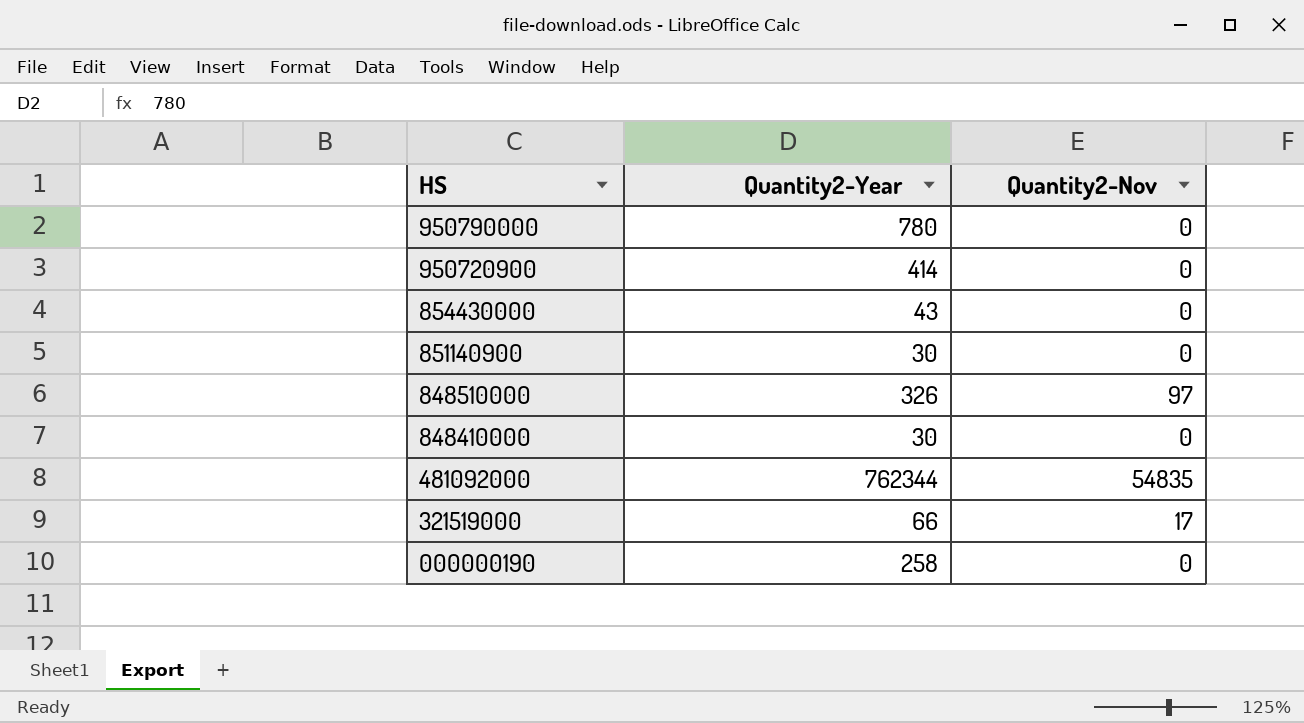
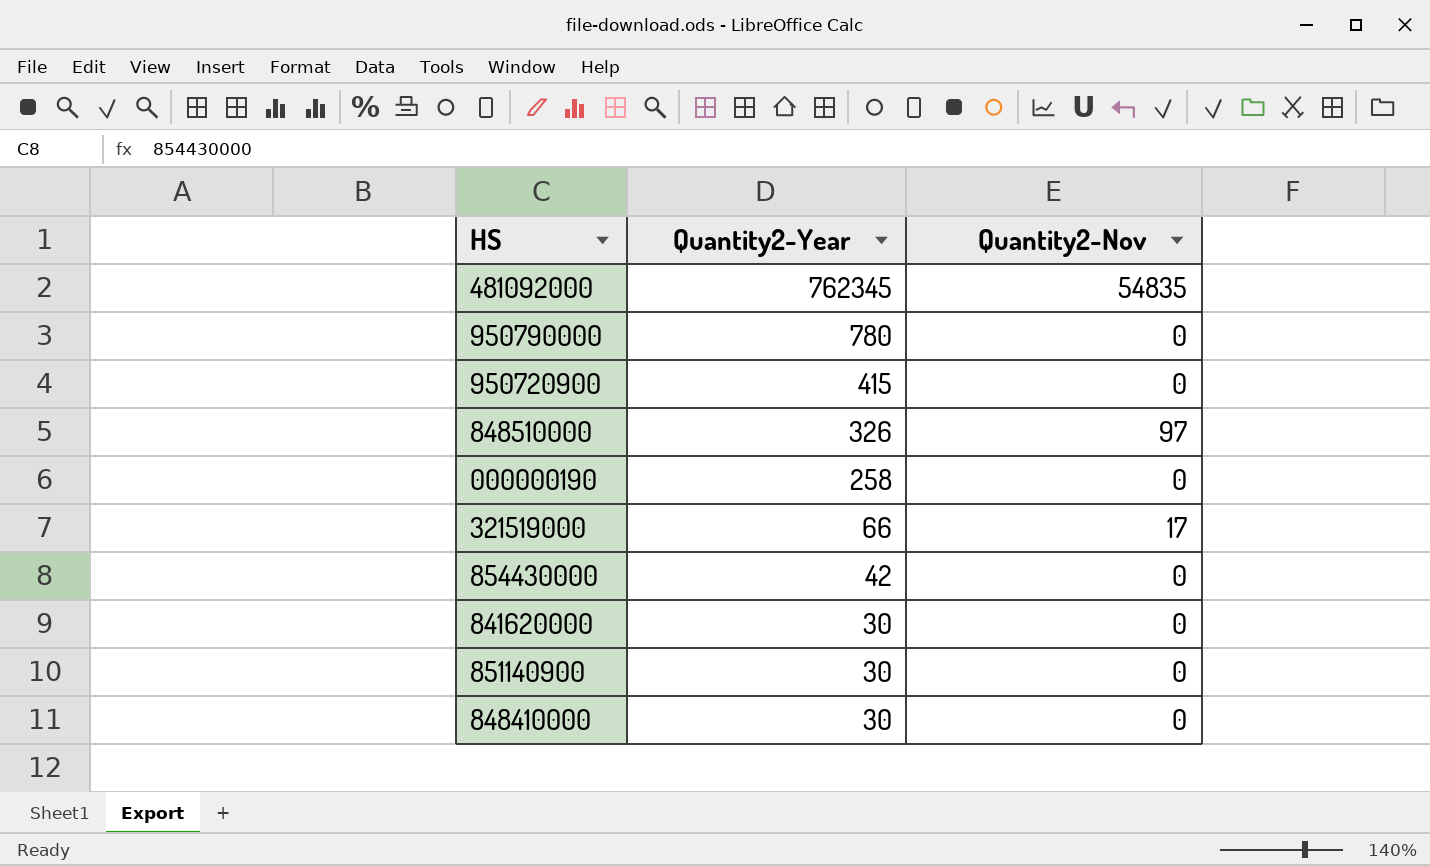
row order: HS descending -> Quantity2-Year descending
481092000 | Quantity2-Year: 762344 -> 762345
950720900 | Quantity2-Year: 414 -> 415
854430000 | Quantity2-Year: 43 -> 42
row 841620000: none -> 30 | 0

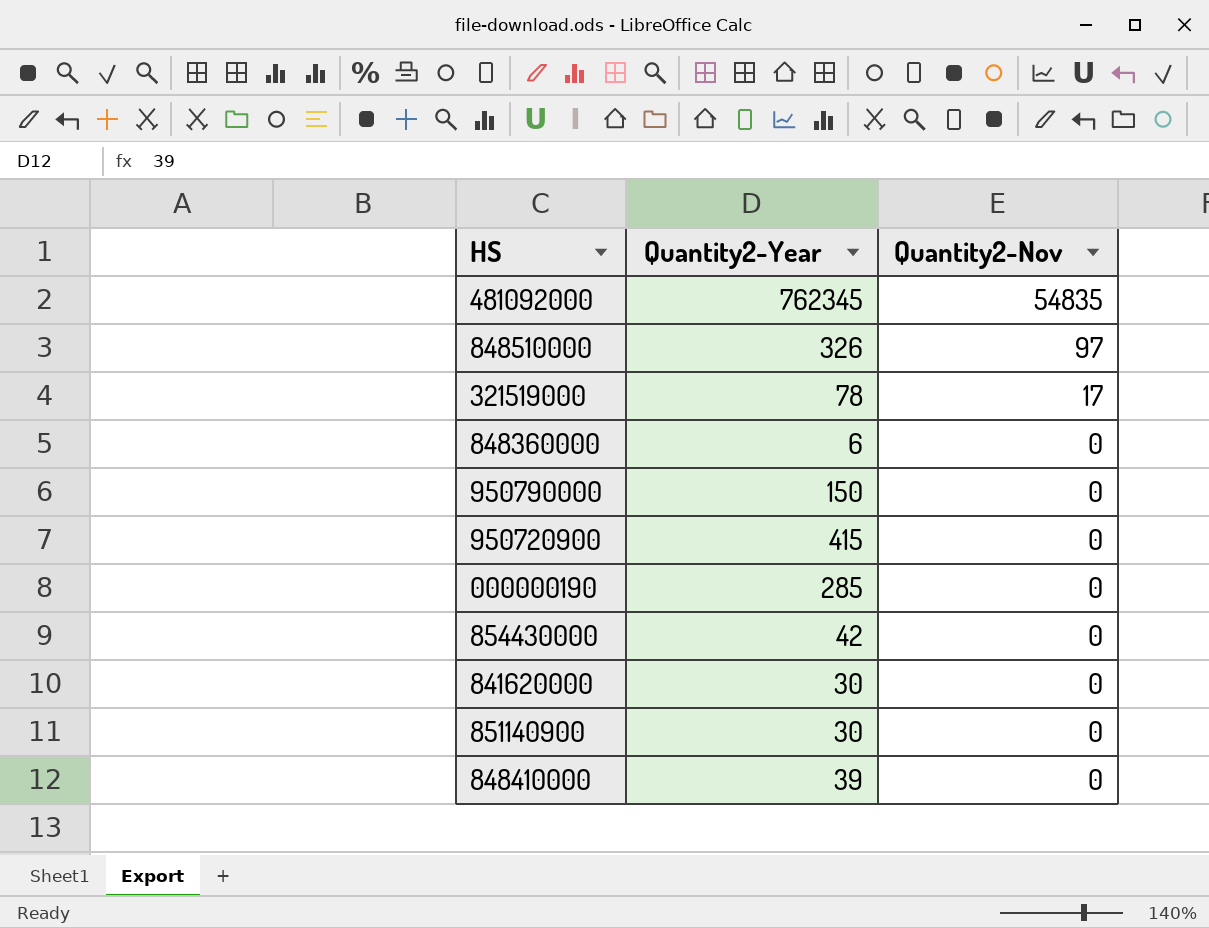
row order: Quantity2-Year descending -> Quantity2-Nov descending
321519000 | Quantity2-Year: 66 -> 78
row 848360000: none -> 6 | 0
950790000 | Quantity2-Year: 780 -> 150
000000190 | Quantity2-Year: 258 -> 285
848410000 | Quantity2-Year: 30 -> 39

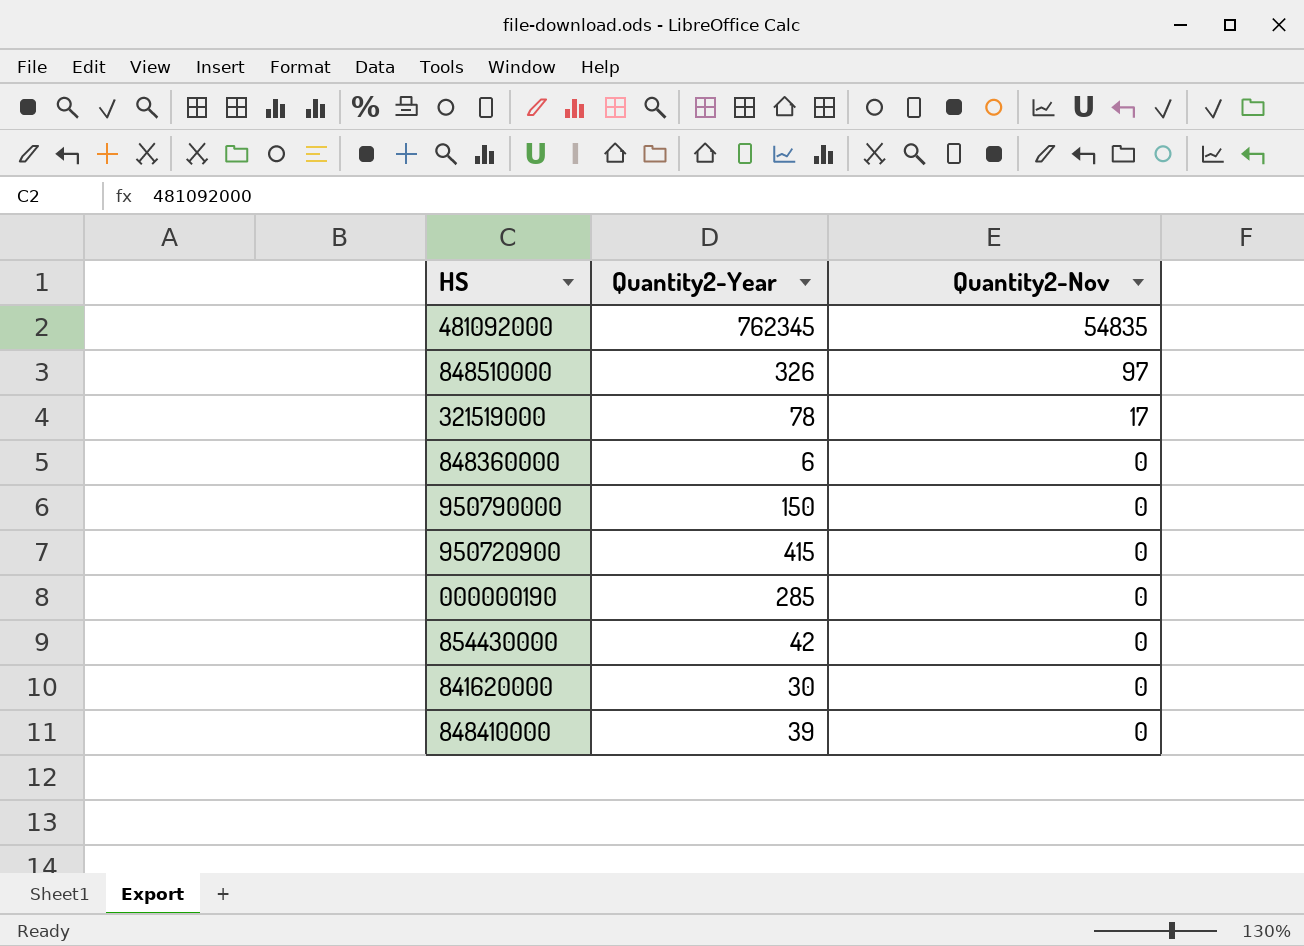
row 851140900: 30 | 0 -> none

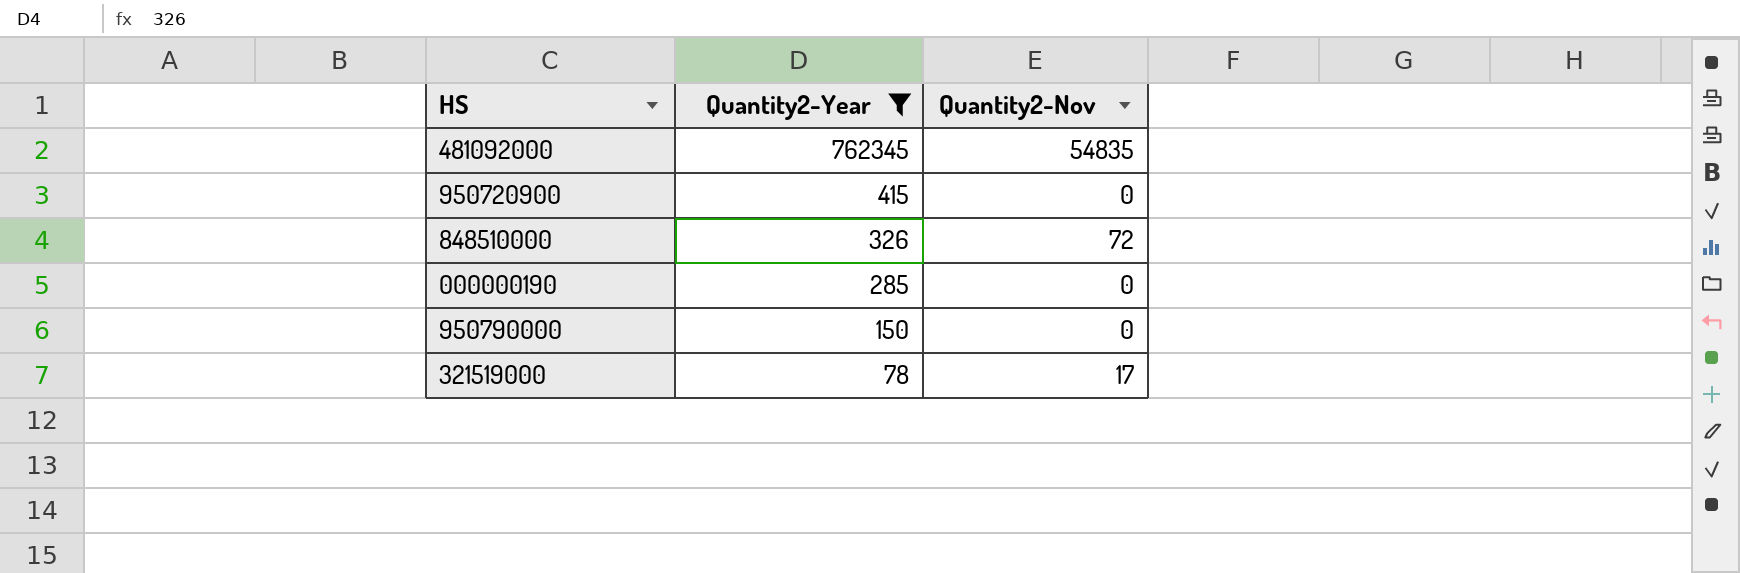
filter: none -> Quantity2-Year >= 78
row order: Quantity2-Nov descending -> Quantity2-Year descending
848510000 | Quantity2-Nov: 97 -> 72

